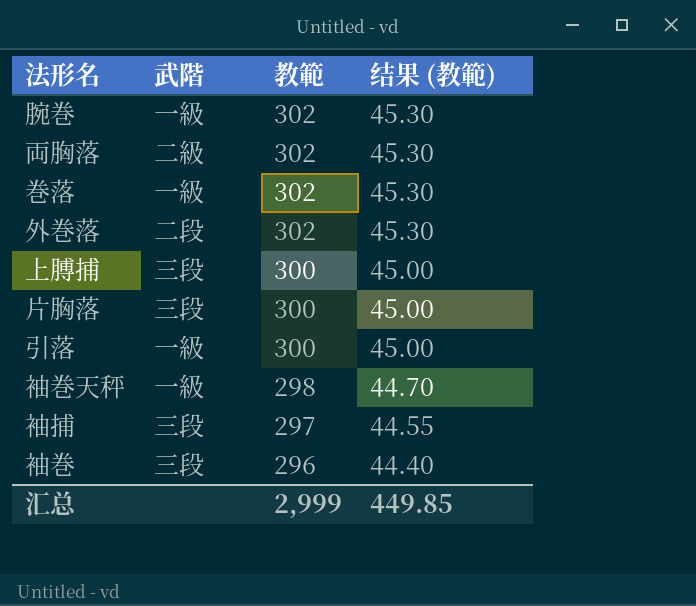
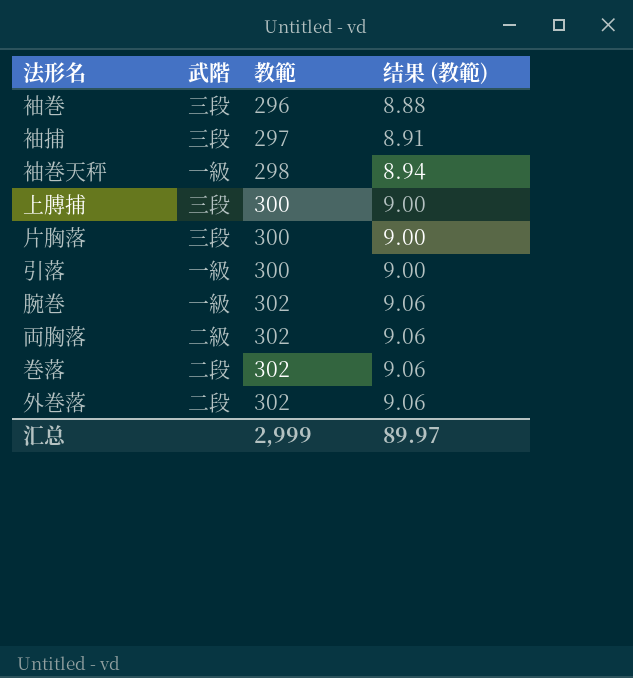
row order: 教範 descending -> 教範 ascending
column 结果 (教範) | formula: [教範] * 0.15 -> [教範] * 0.03
巻落 | 武階: 一級 -> 二段
汇总 | 结果 (教範): 449.85 -> 89.97

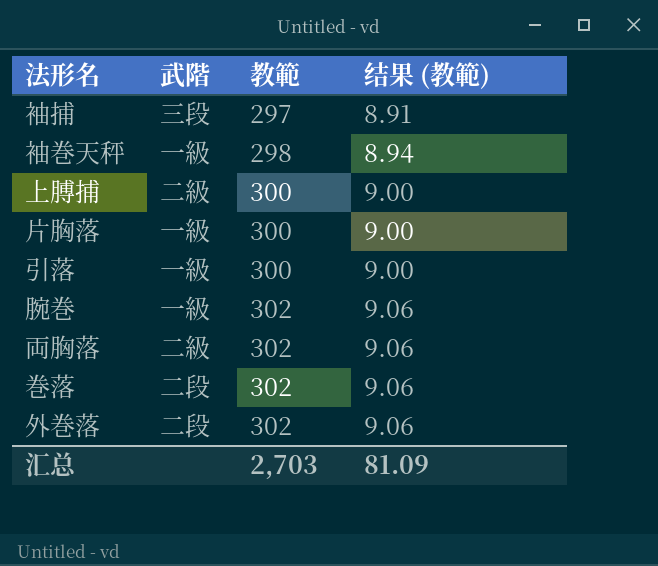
row 袖巻: 三段 | 296 | 8.88 -> none
上膊捕 | 武階: 三段 -> 二級
片胸落 | 武階: 三段 -> 一級
汇总 | 教範: 2,999 -> 2,703
汇总 | 结果 (教範): 89.97 -> 81.09

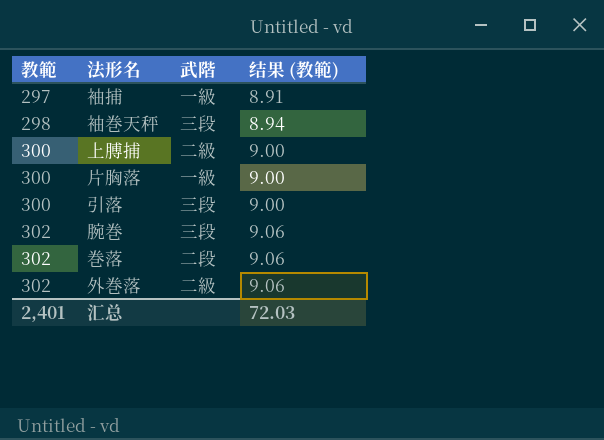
column 教範 | position: 3 -> 1
row 両胸落: 二級 | 302 | 9.06 -> none
袖捕 | 武階: 三段 -> 一級
袖巻天秤 | 武階: 一級 -> 三段
引落 | 武階: 一級 -> 三段
腕巻 | 武階: 一級 -> 三段
外巻落 | 武階: 二段 -> 二級
汇总 | 教範: 2,703 -> 2,401
汇总 | 结果 (教範): 81.09 -> 72.03

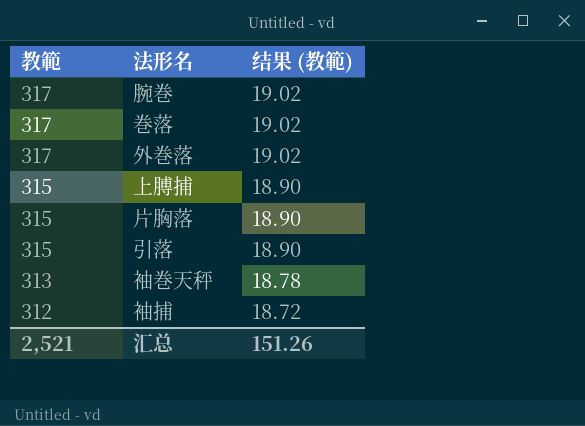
row order: 教範 ascending -> 教範 descending
column 武階 | position: 3 -> none
column 结果 (教範) | formula: [教範] * 0.03 -> [教範] * 0.06
腕巻 | 教範: 302 -> 317
巻落 | 教範: 302 -> 317
外巻落 | 教範: 302 -> 317
上膊捕 | 教範: 300 -> 315
片胸落 | 教範: 300 -> 315
引落 | 教範: 300 -> 315
袖巻天秤 | 教範: 298 -> 313
袖捕 | 教範: 297 -> 312
汇总 | 教範: 2,401 -> 2,521
汇总 | 结果 (教範): 72.03 -> 151.26

